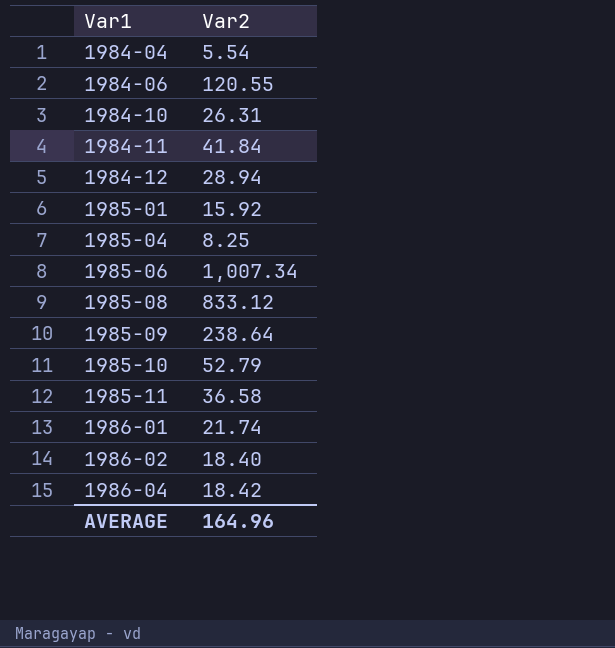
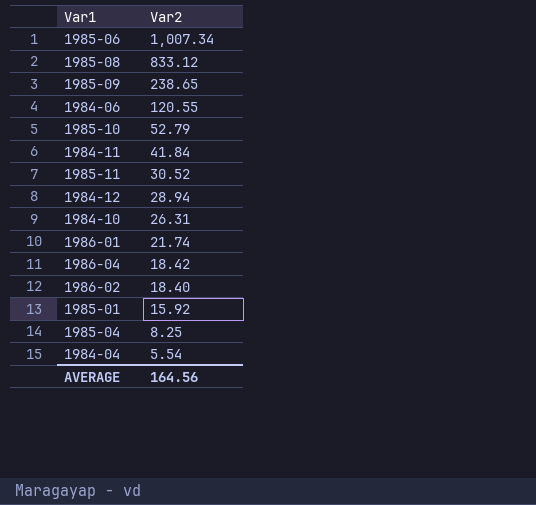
row order: Var1 ascending -> Var2 descending
1985-09 | Var2: 238.64 -> 238.65
1985-11 | Var2: 36.58 -> 30.52
AVERAGE | Var2: 164.96 -> 164.56

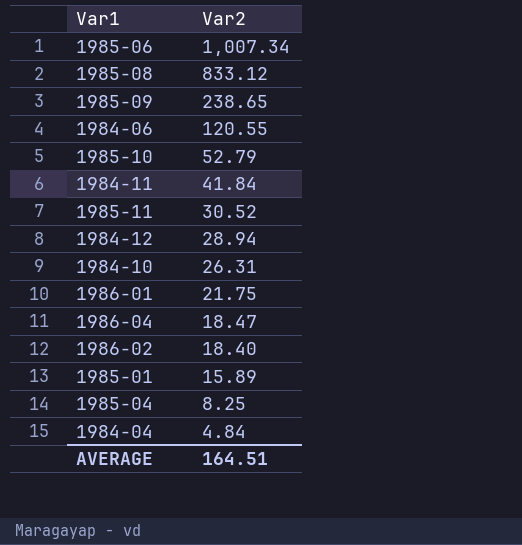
1986-01 | Var2: 21.74 -> 21.75
1986-04 | Var2: 18.42 -> 18.47
1985-01 | Var2: 15.92 -> 15.89
1984-04 | Var2: 5.54 -> 4.84
AVERAGE | Var2: 164.56 -> 164.51

